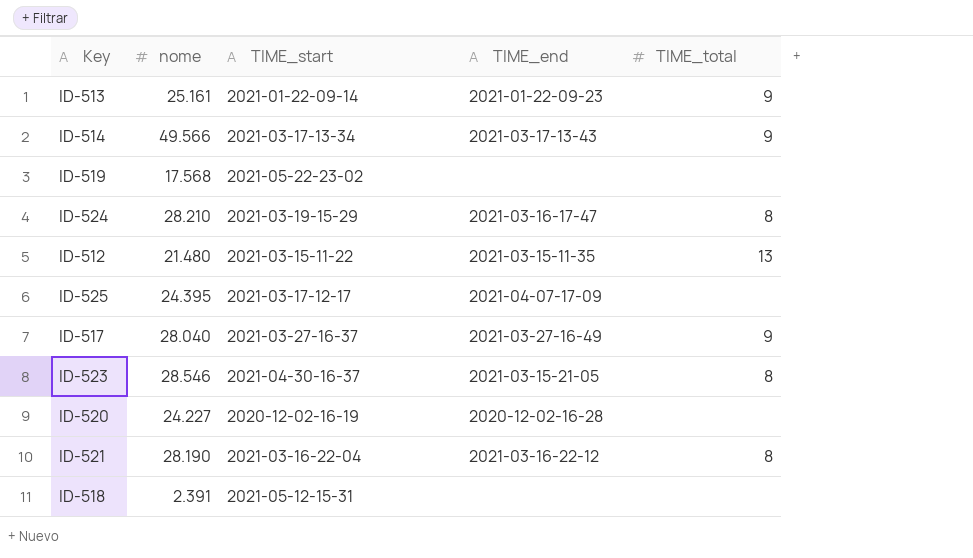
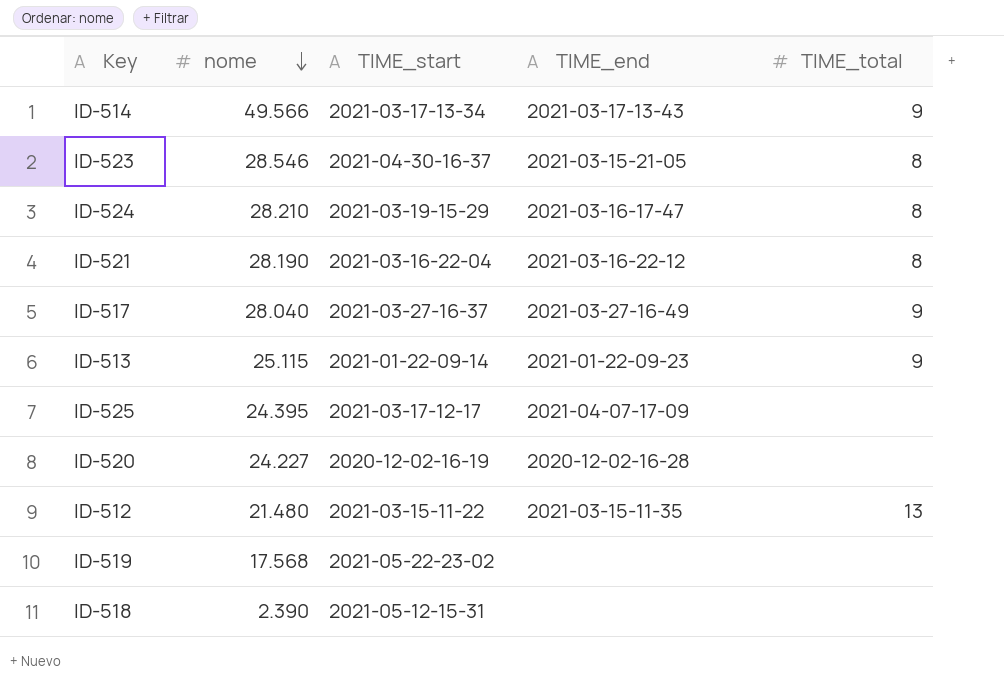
row order: none -> nome descending
ID-513 | nome: 25.161 -> 25.115
ID-518 | nome: 2.391 -> 2.390

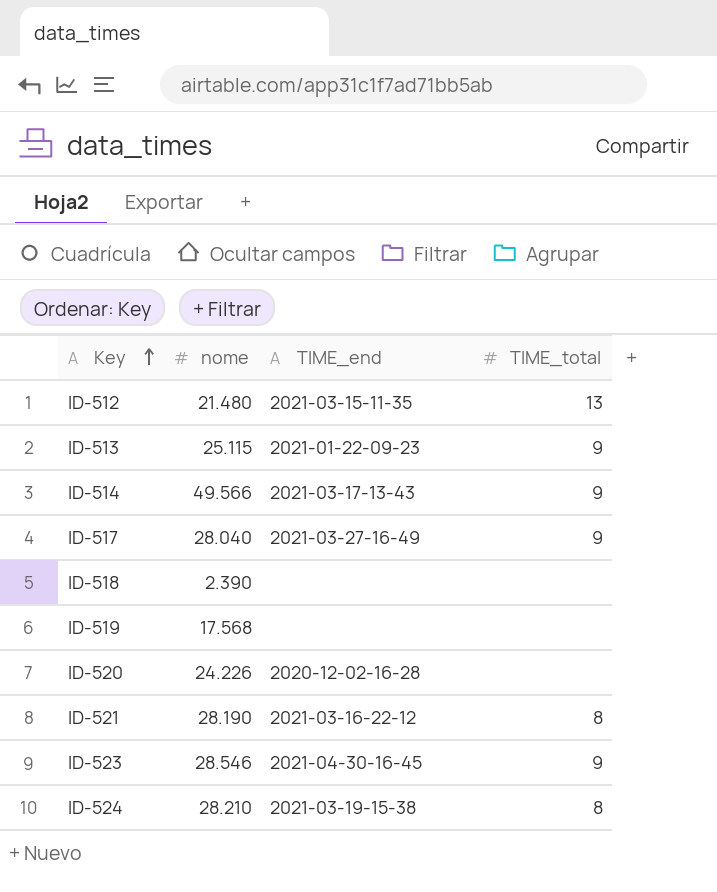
row order: nome descending -> Key ascending
column TIME_start | position: 3 -> none
row ID-525: 24.395 | 2021-03-17-12-17 | 2021-04-07-17-09 | none -> none
ID-520 | nome: 24.227 -> 24.226
ID-523 | TIME_end: 2021-03-15-21-05 -> 2021-04-30-16-45
ID-523 | TIME_total: 8 -> 9
ID-524 | TIME_end: 2021-03-16-17-47 -> 2021-03-19-15-38

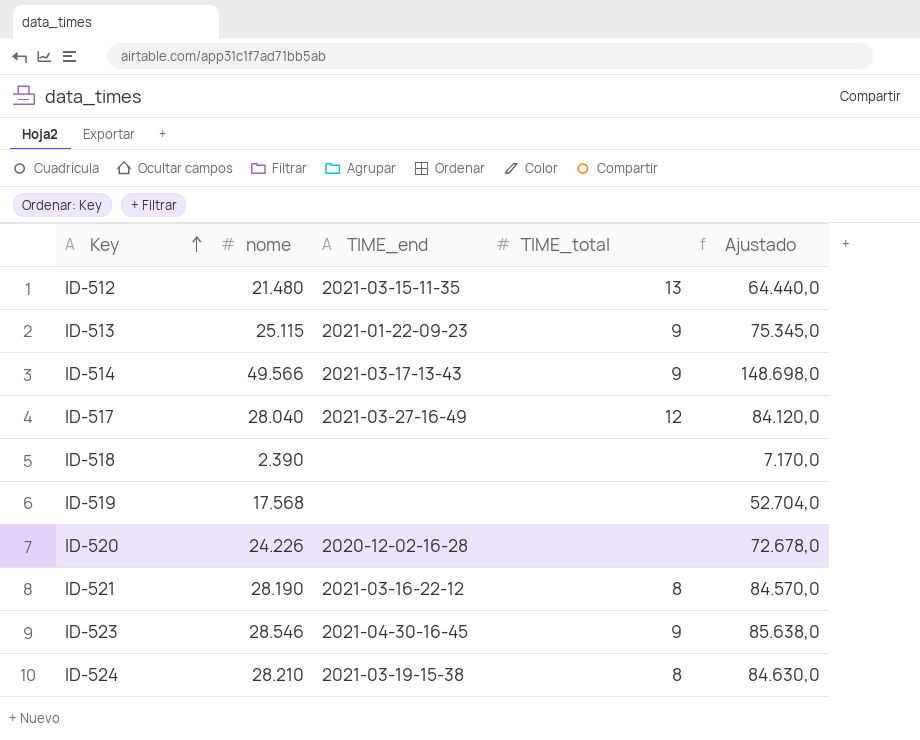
column Ajustado | formula: none -> [nome] * 3
ID-517 | TIME_total: 9 -> 12

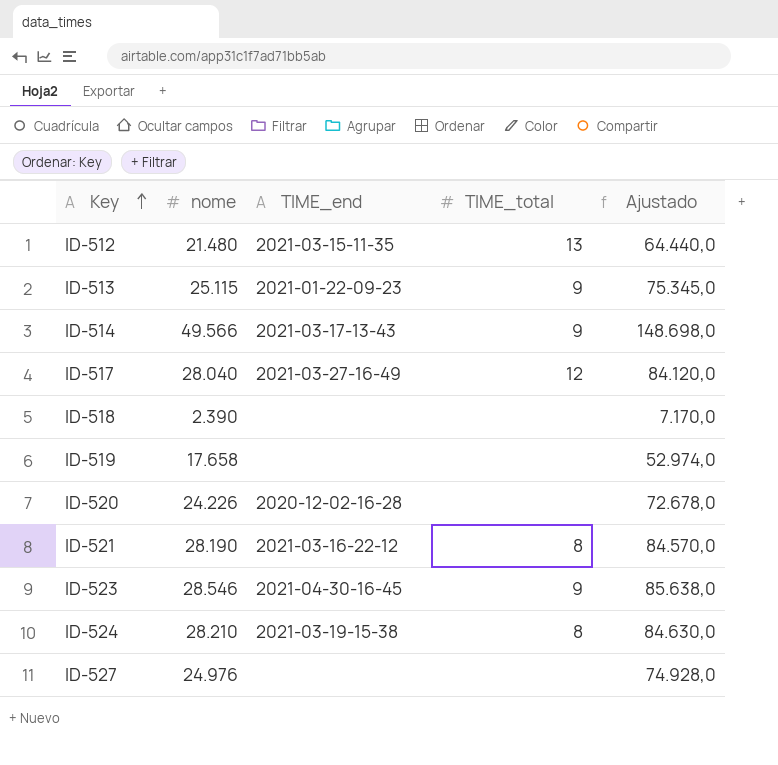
ID-519 | nome: 17.568 -> 17.658
ID-519 | Ajustado: 52.704,0 -> 52.974,0
row ID-527: none -> 24.976 | none | none | 74.928,0

